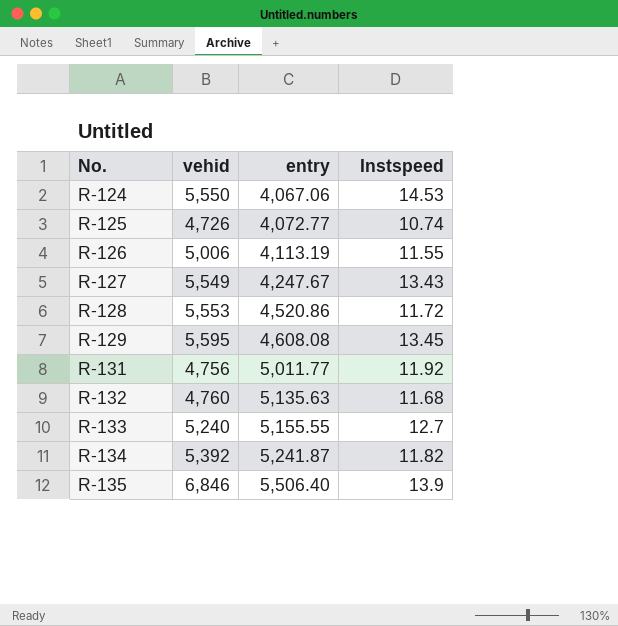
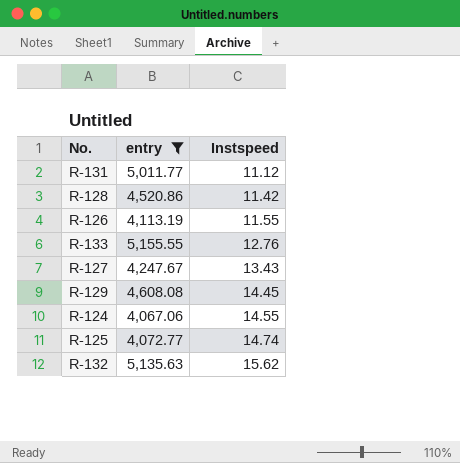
filter: none -> entry <= 5,155.55
row order: No. ascending -> Instspeed ascending
column vehid | position: 2 -> none
R-131 | Instspeed: 11.92 -> 11.12
R-128 | Instspeed: 11.72 -> 11.42
R-133 | Instspeed: 12.7 -> 12.76
R-129 | Instspeed: 13.45 -> 14.45
R-124 | Instspeed: 14.53 -> 14.55
R-125 | Instspeed: 10.74 -> 14.74
R-132 | Instspeed: 11.68 -> 15.62

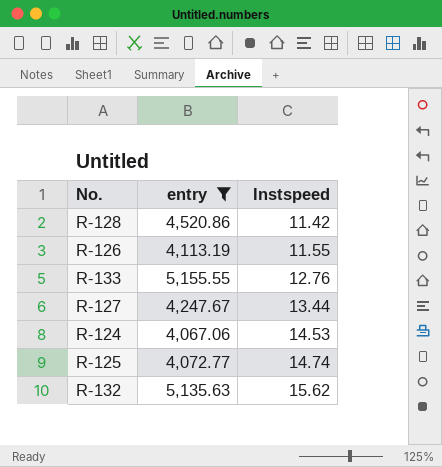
row R-131: 5,011.77 | 11.12 -> none
row R-129: 4,608.08 | 14.45 -> none
R-127 | Instspeed: 13.43 -> 13.44
R-124 | Instspeed: 14.55 -> 14.53

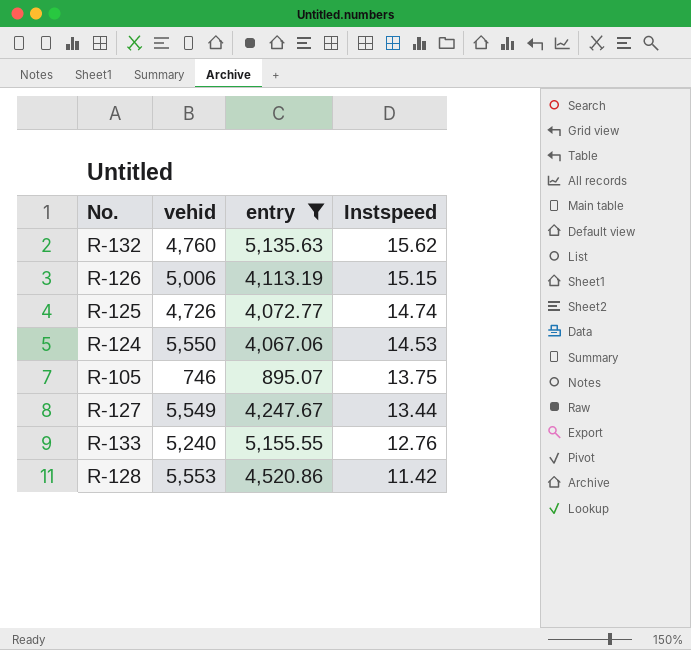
row order: Instspeed ascending -> Instspeed descending
column vehid | position: none -> 2
R-126 | Instspeed: 11.55 -> 15.15
row R-105: none -> 746 | 895.07 | 13.75

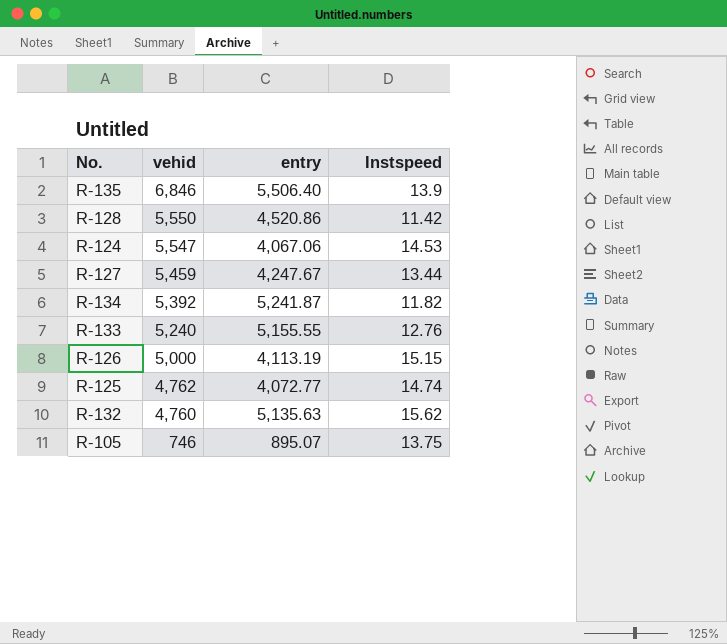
filter: entry <= 5,155.55 -> none
row order: Instspeed descending -> vehid descending
R-128 | vehid: 5,553 -> 5,550
R-124 | vehid: 5,550 -> 5,547
R-127 | vehid: 5,549 -> 5,459
R-126 | vehid: 5,006 -> 5,000
R-125 | vehid: 4,726 -> 4,762

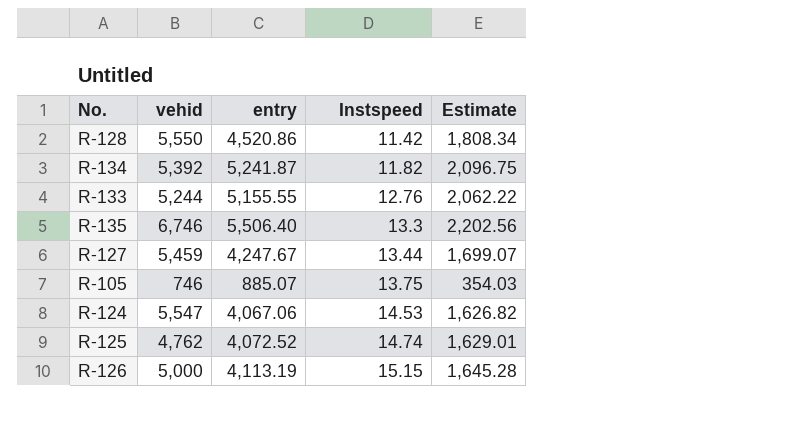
row order: vehid descending -> Instspeed ascending
column Estimate | formula: none -> [entry] * 0.4
row R-132: 4,760 | 5,135.63 | 15.62 -> none
R-133 | vehid: 5,240 -> 5,244
R-135 | vehid: 6,846 -> 6,746
R-135 | Instspeed: 13.9 -> 13.3
R-105 | entry: 895.07 -> 885.07
R-125 | entry: 4,072.77 -> 4,072.52

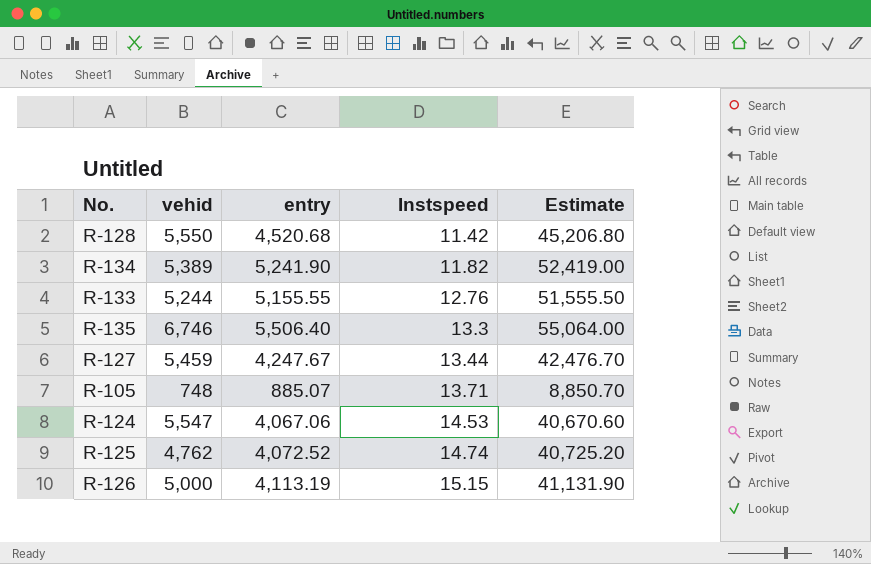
column Estimate | formula: [entry] * 0.4 -> [entry] * 10
R-128 | entry: 4,520.86 -> 4,520.68
R-134 | vehid: 5,392 -> 5,389
R-134 | entry: 5,241.87 -> 5,241.90
R-105 | vehid: 746 -> 748
R-105 | Instspeed: 13.75 -> 13.71

